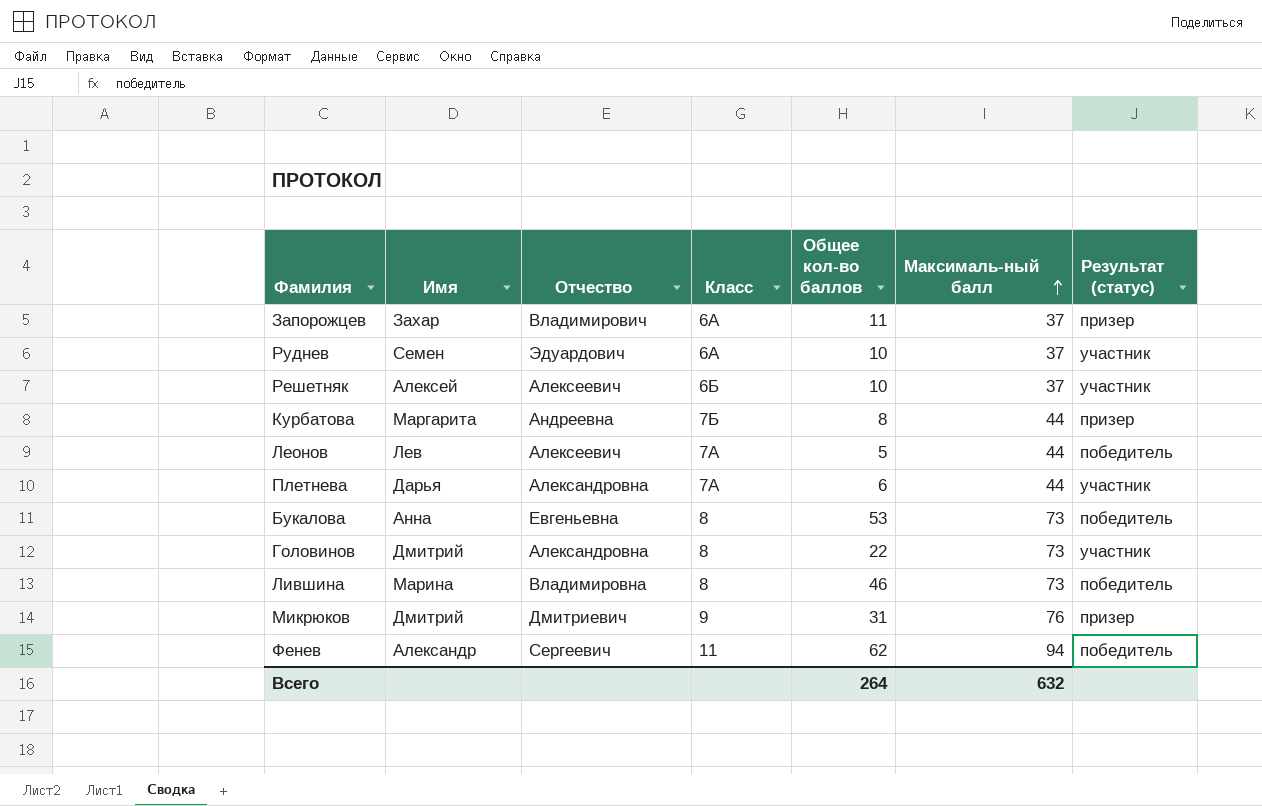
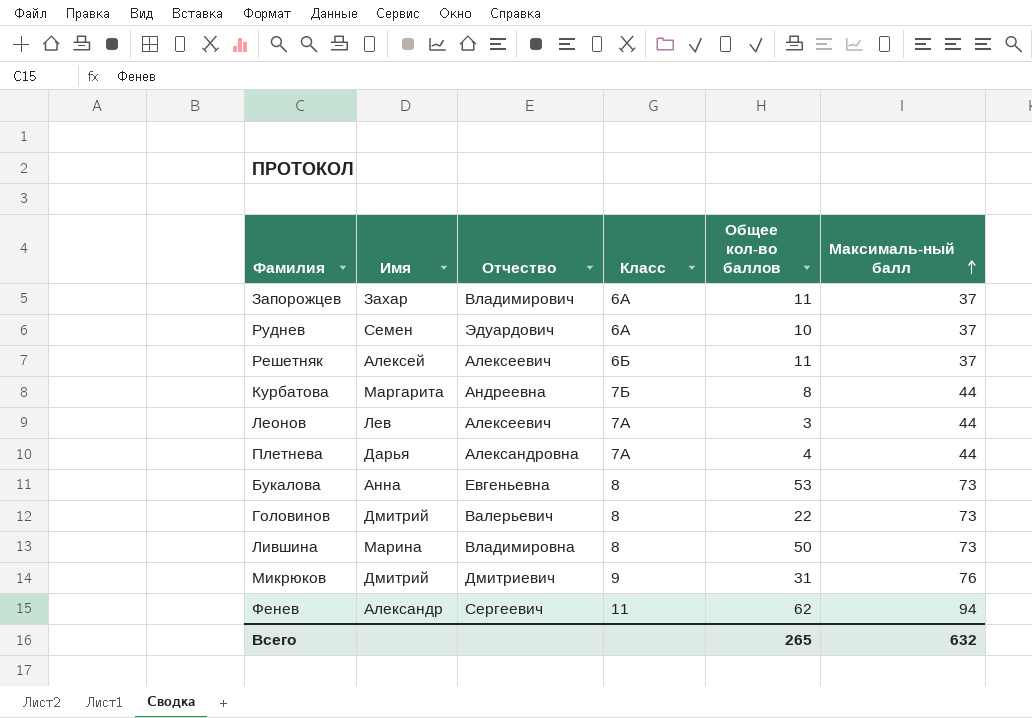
column Результат (статус) | position: 7 -> none
Решетняк | Общее кол-во баллов: 10 -> 11
Леонов | Общее кол-во баллов: 5 -> 3
Плетнева | Общее кол-во баллов: 6 -> 4
Головинов | Отчество: Александровна -> Валерьевич
Лившина | Общее кол-во баллов: 46 -> 50
Всего | Общее кол-во баллов: 264 -> 265

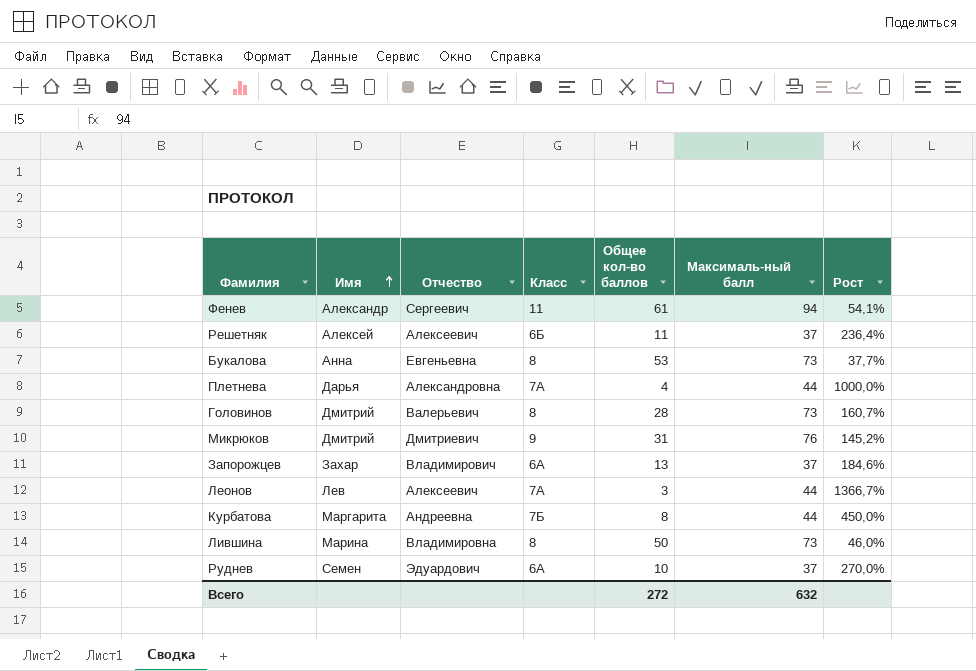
row order: Максималь-ный балл ascending -> Имя ascending
column Рост | formula: none -> ([Максималь-ный балл] - [Общее кол-во баллов]) / [Общее кол-во баллов]
Фенев | Общее кол-во баллов: 62 -> 61
Головинов | Общее кол-во баллов: 22 -> 28
Запорожцев | Общее кол-во баллов: 11 -> 13
Всего | Общее кол-во баллов: 265 -> 272

